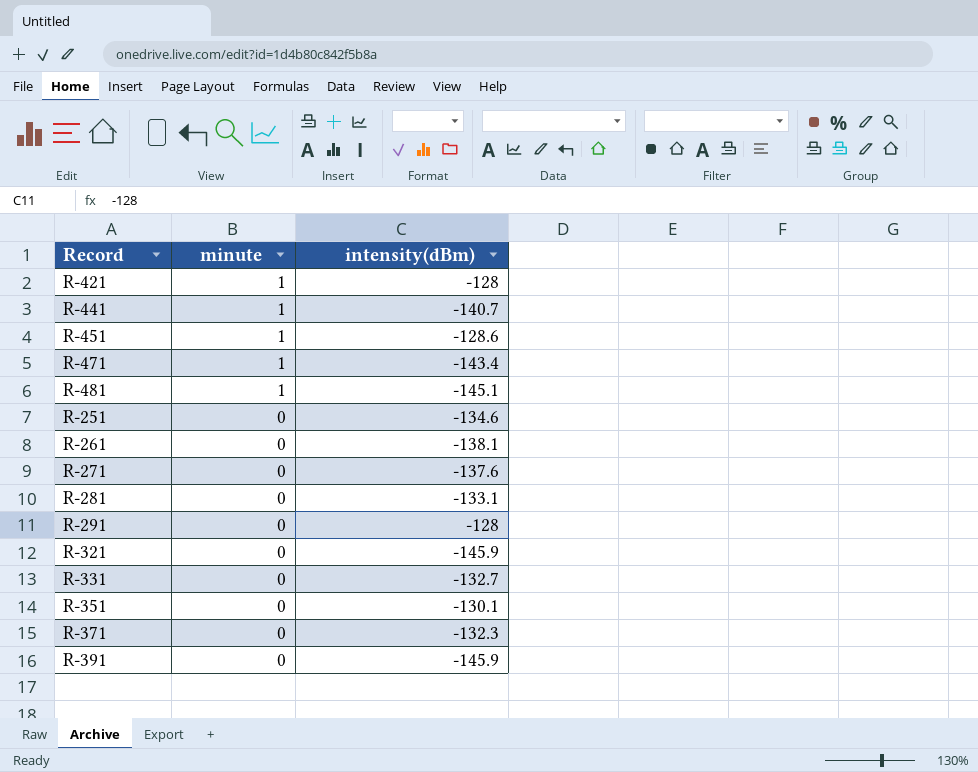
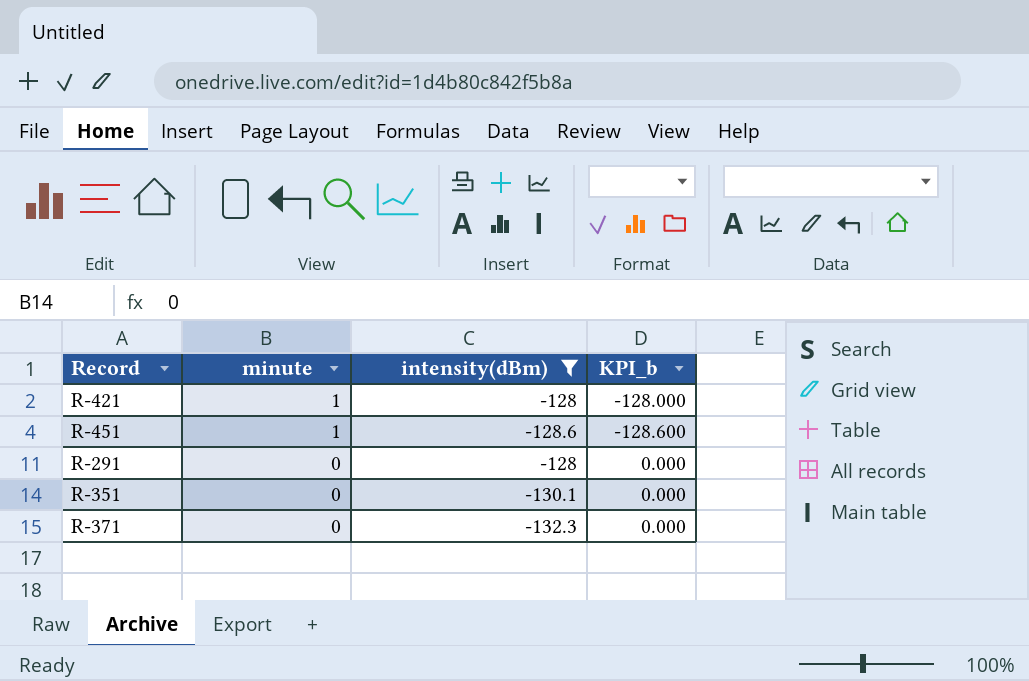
filter: none -> intensity(dBm) >= -132.3
column KPI_b | formula: none -> [minute] * [intensity(dBm)]

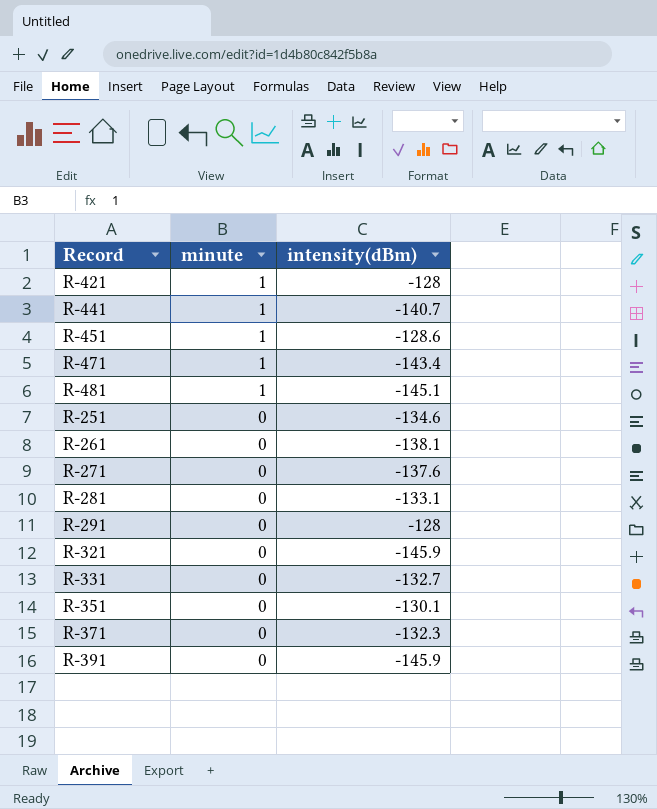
filter: intensity(dBm) >= -132.3 -> none
column KPI_b | formula: [minute] * [intensity(dBm)] -> none

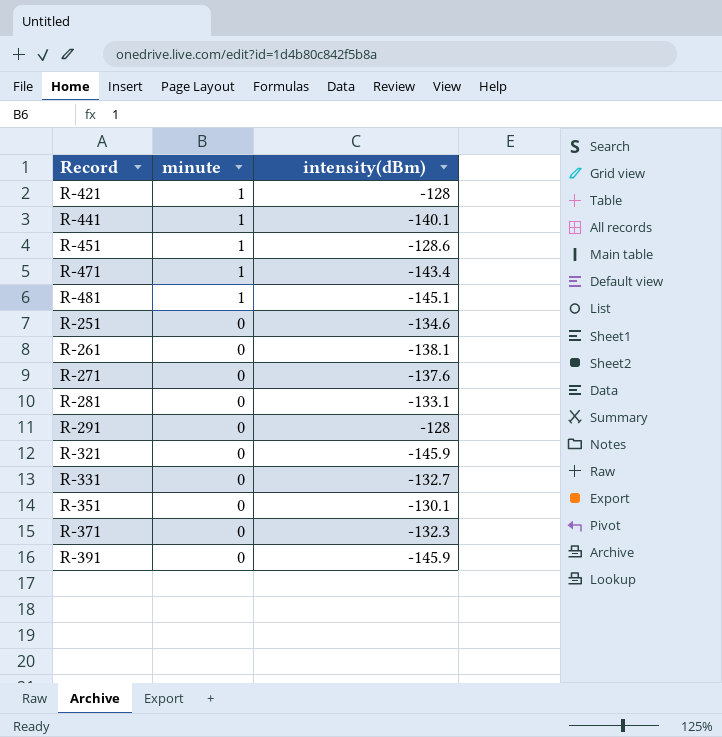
R-441 | intensity(dBm): -140.7 -> -140.1

